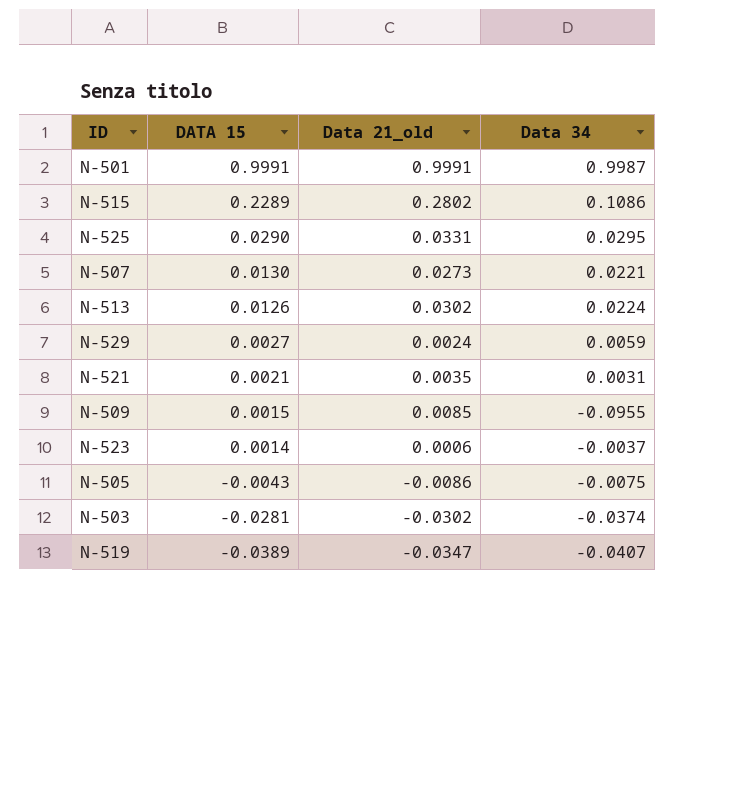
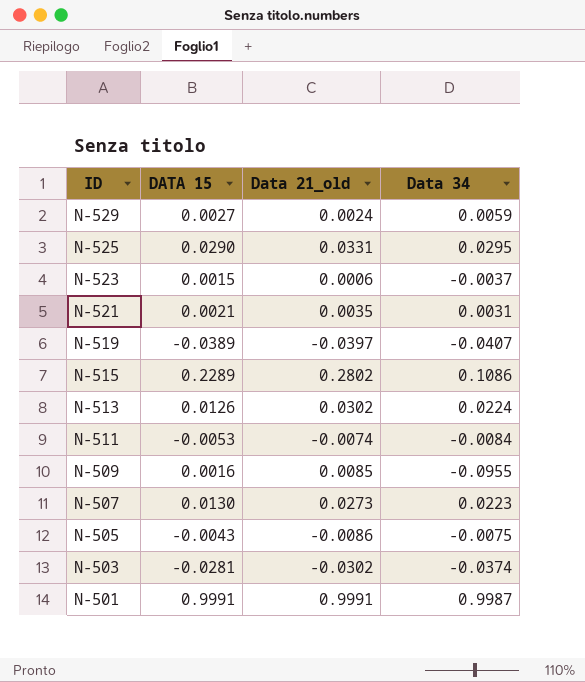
row order: DATA 15 descending -> ID descending
N-523 | DATA 15: 0.0014 -> 0.0015
N-519 | Data 21_old: -0.0347 -> -0.0397
row N-511: none -> -0.0053 | -0.0074 | -0.0084
N-509 | DATA 15: 0.0015 -> 0.0016
N-507 | Data 34: 0.0221 -> 0.0223

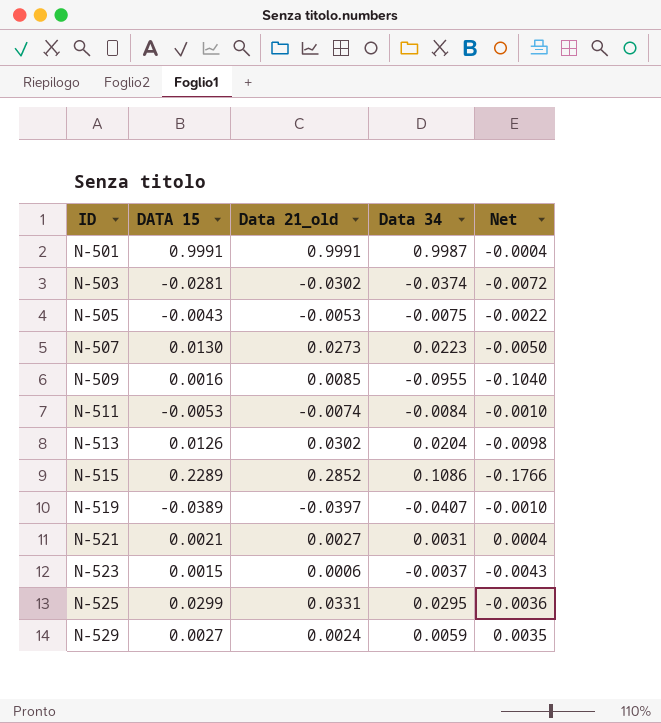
row order: ID descending -> ID ascending
column Net | formula: none -> [Data 34] - [Data 21_old]
N-505 | Data 21_old: -0.0086 -> -0.0053
N-513 | Data 34: 0.0224 -> 0.0204
N-515 | Data 21_old: 0.2802 -> 0.2852
N-521 | Data 21_old: 0.0035 -> 0.0027
N-525 | DATA 15: 0.0290 -> 0.0299

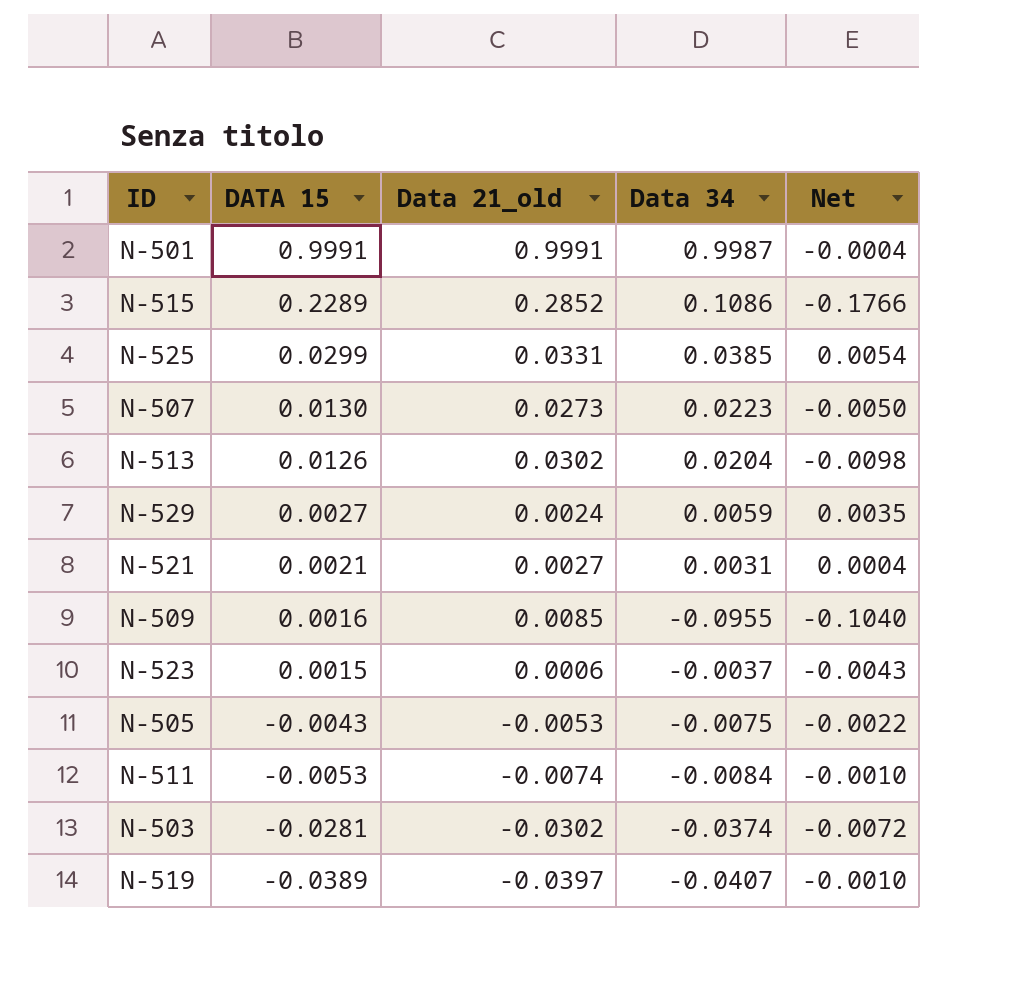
row order: ID ascending -> DATA 15 descending
N-525 | Data 34: 0.0295 -> 0.0385
N-525 | Net: -0.0036 -> 0.0054

